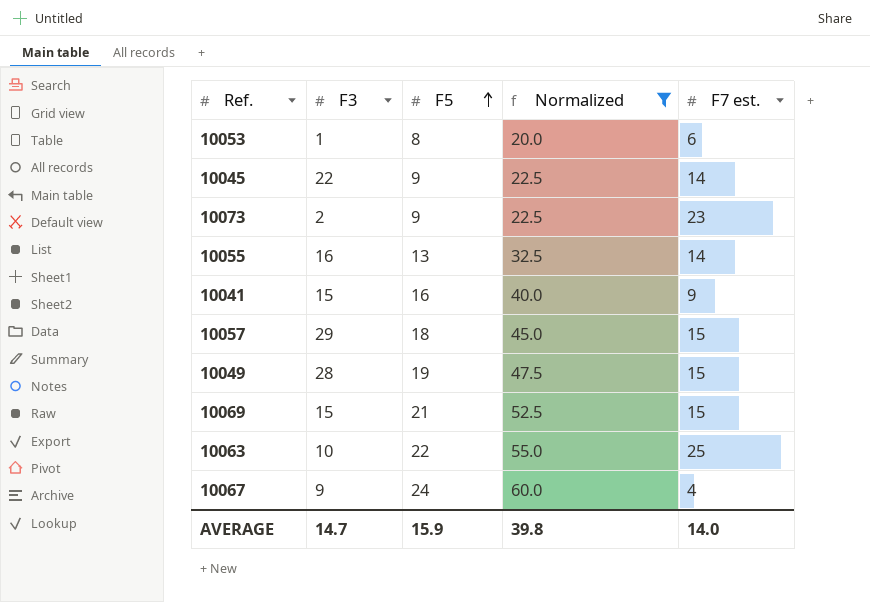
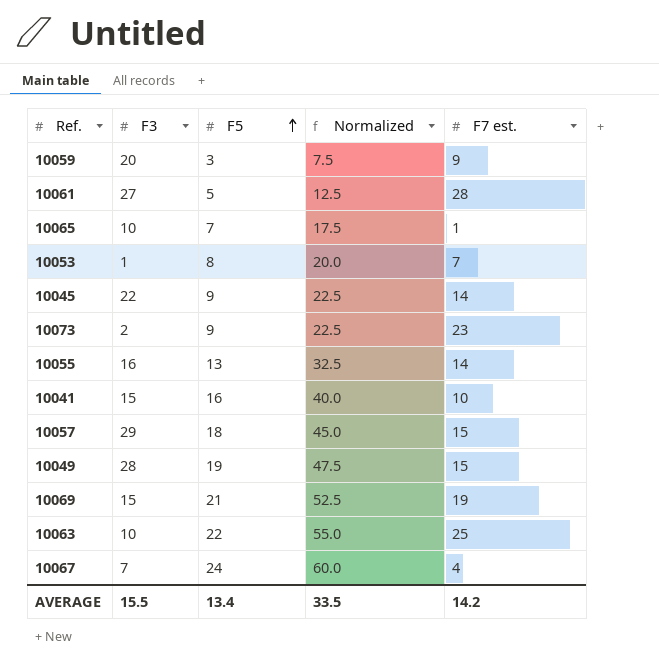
filter: Normalized >= 20.0 -> none
10053 | F7 est.: 6 -> 7
10041 | F7 est.: 9 -> 10
10069 | F7 est.: 15 -> 19
10067 | F3: 9 -> 7
AVERAGE | F3: 14.7 -> 15.5
AVERAGE | F5: 15.9 -> 13.4
AVERAGE | Normalized: 39.8 -> 33.5
AVERAGE | F7 est.: 14.0 -> 14.2

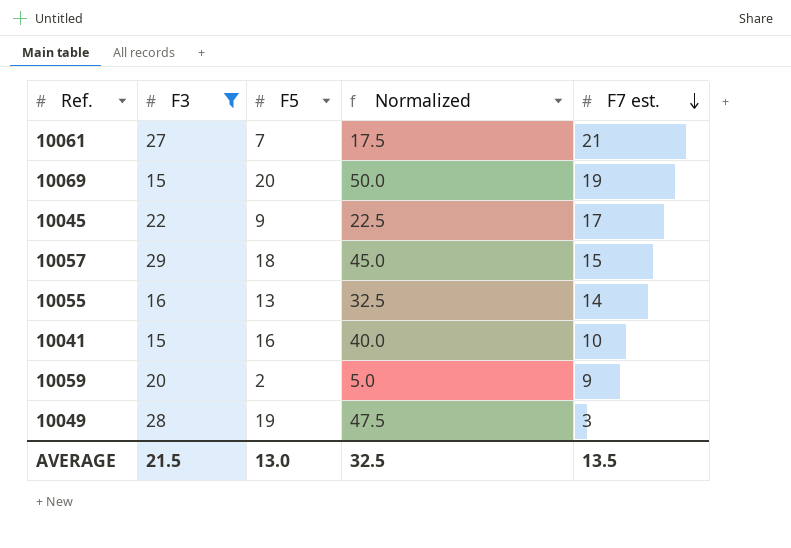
filter: none -> F3 >= 15
row order: F5 ascending -> F7 est. descending
10061 | F5: 5 -> 7
10061 | Normalized: 12.5 -> 17.5
10061 | F7 est.: 28 -> 21
10069 | F5: 21 -> 20
10069 | Normalized: 52.5 -> 50.0
10045 | F7 est.: 14 -> 17
10059 | F5: 3 -> 2
10059 | Normalized: 7.5 -> 5.0
10049 | F7 est.: 15 -> 3
AVERAGE | F3: 15.5 -> 21.5
AVERAGE | F5: 13.4 -> 13.0
AVERAGE | Normalized: 33.5 -> 32.5
AVERAGE | F7 est.: 14.2 -> 13.5

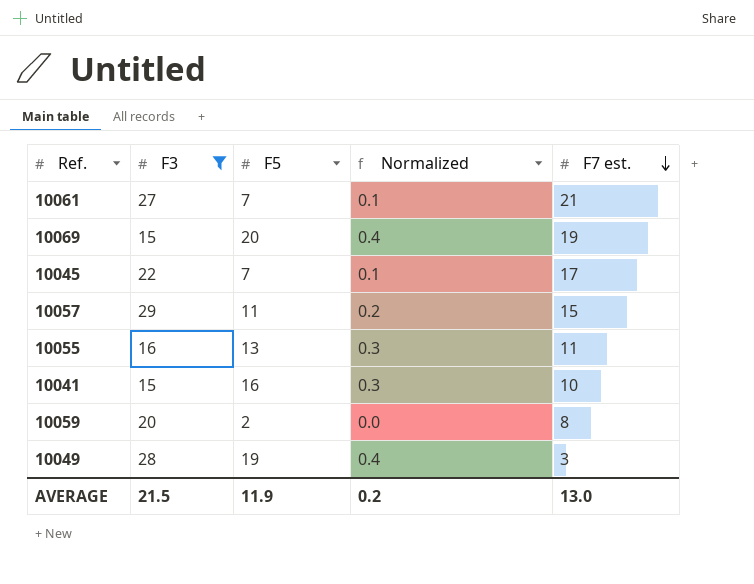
column Normalized | formula: [F5] * 2.5 -> [F5] * 0.02
10045 | F5: 9 -> 7
10057 | F5: 18 -> 11
10055 | F7 est.: 14 -> 11
10059 | F7 est.: 9 -> 8
AVERAGE | F5: 13.0 -> 11.9
AVERAGE | Normalized: 32.5 -> 0.2
AVERAGE | F7 est.: 13.5 -> 13.0

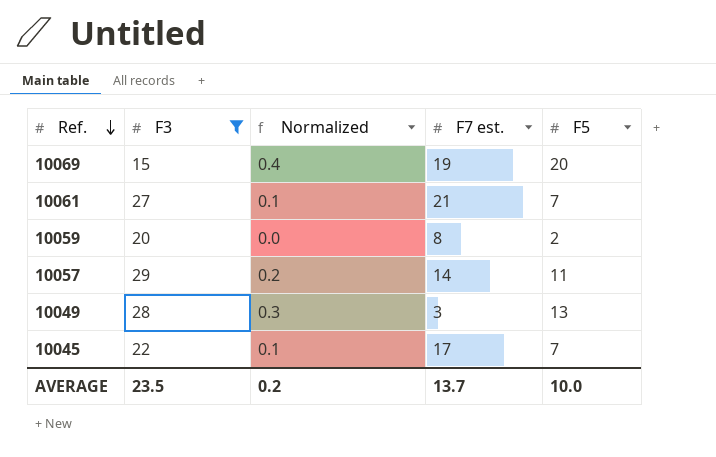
row order: F7 est. descending -> Ref. descending
column F5 | position: 3 -> 5
row 10055: 16 | 13 | 0.3 | 11 -> none
row 10041: 15 | 16 | 0.3 | 10 -> none
10057 | F7 est.: 15 -> 14
10049 | Normalized: 0.4 -> 0.3
10049 | F5: 19 -> 13
AVERAGE | F3: 21.5 -> 23.5
AVERAGE | F7 est.: 13.0 -> 13.7
AVERAGE | F5: 11.9 -> 10.0

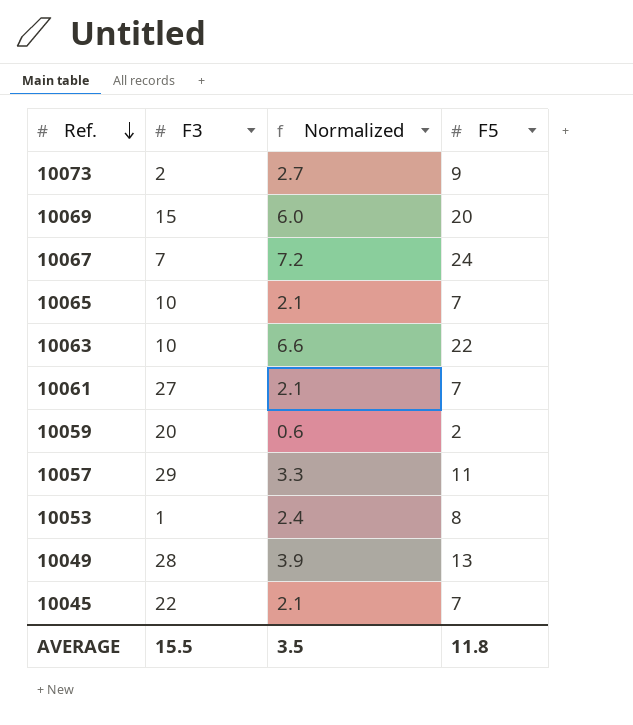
filter: F3 >= 15 -> none
column F7 est. | position: 4 -> none
column Normalized | formula: [F5] * 0.02 -> [F5] * 0.3
AVERAGE | F3: 23.5 -> 15.5
AVERAGE | Normalized: 0.2 -> 3.5
AVERAGE | F5: 10.0 -> 11.8

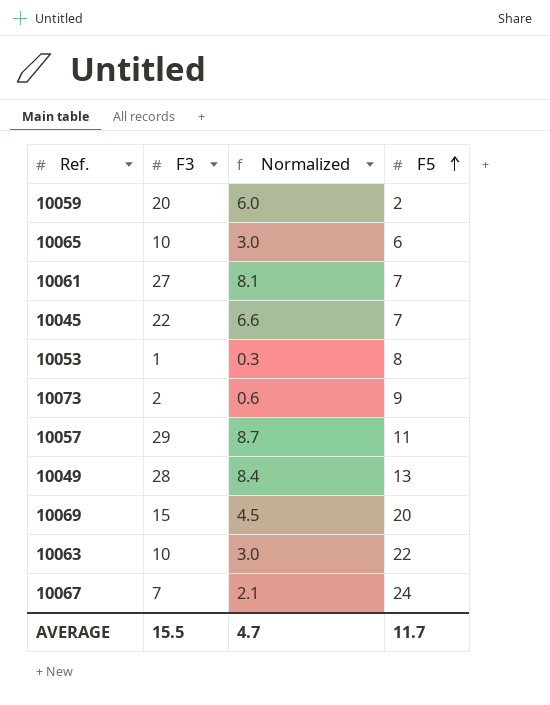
row order: Ref. descending -> F5 ascending
column Normalized | formula: [F5] * 0.3 -> [F3] * 0.3
10065 | F5: 7 -> 6
AVERAGE | Normalized: 3.5 -> 4.7
AVERAGE | F5: 11.8 -> 11.7

